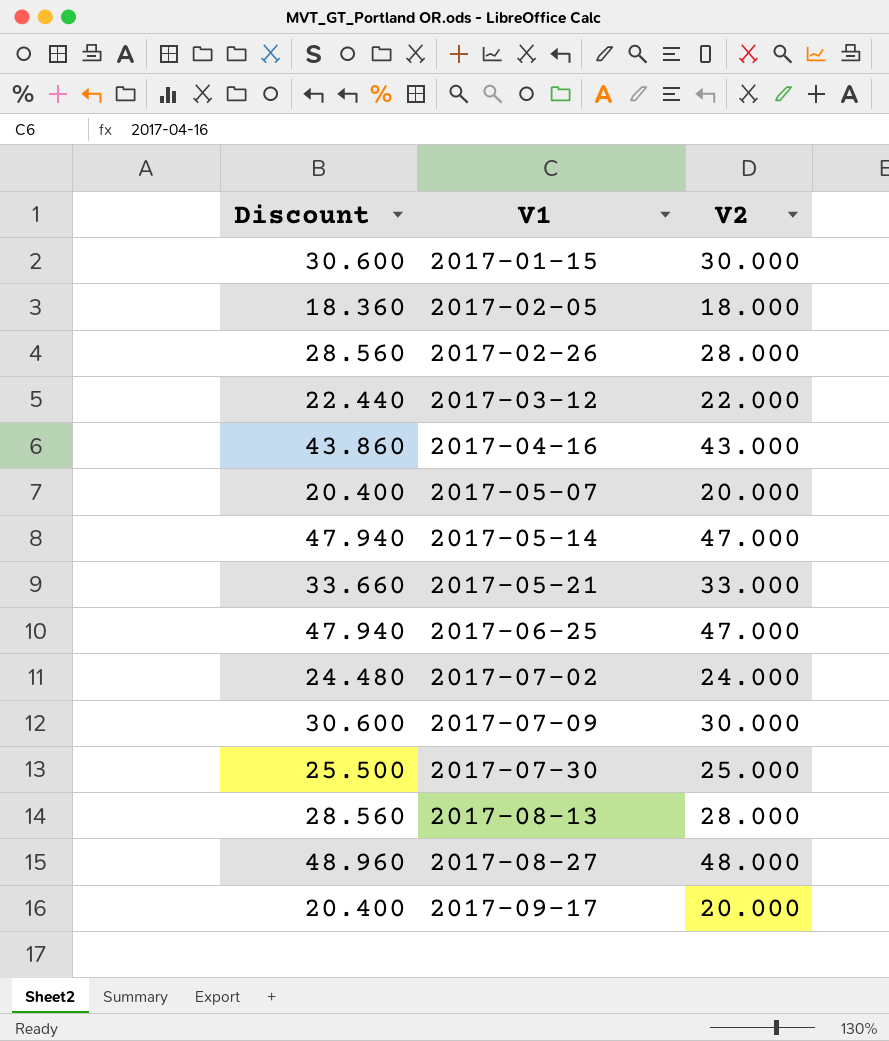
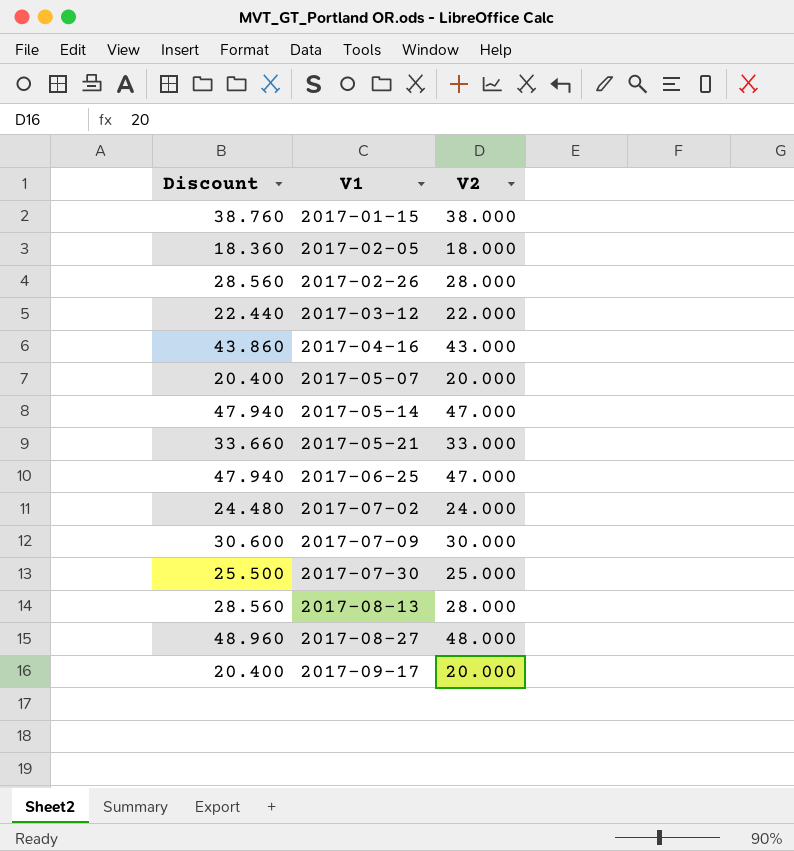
2017-01-15 | Discount: 30.600 -> 38.760
2017-01-15 | V2: 30.000 -> 38.000

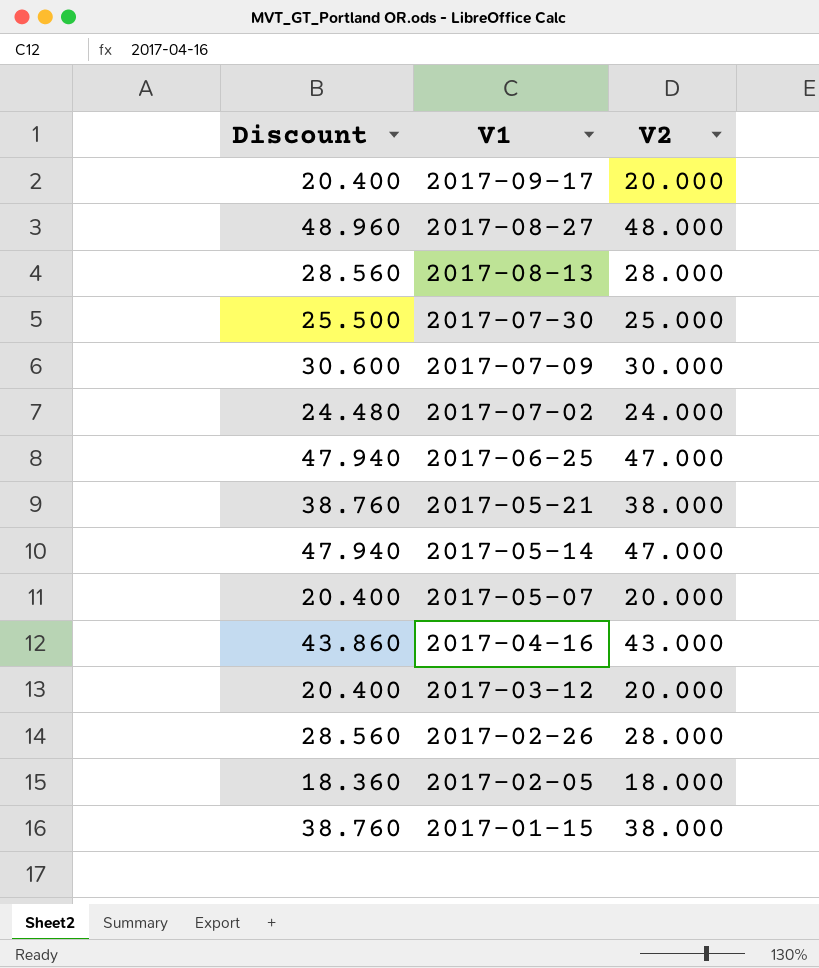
row order: V1 ascending -> V1 descending
2017-05-21 | Discount: 33.660 -> 38.760
2017-05-21 | V2: 33.000 -> 38.000
2017-03-12 | Discount: 22.440 -> 20.400
2017-03-12 | V2: 22.000 -> 20.000

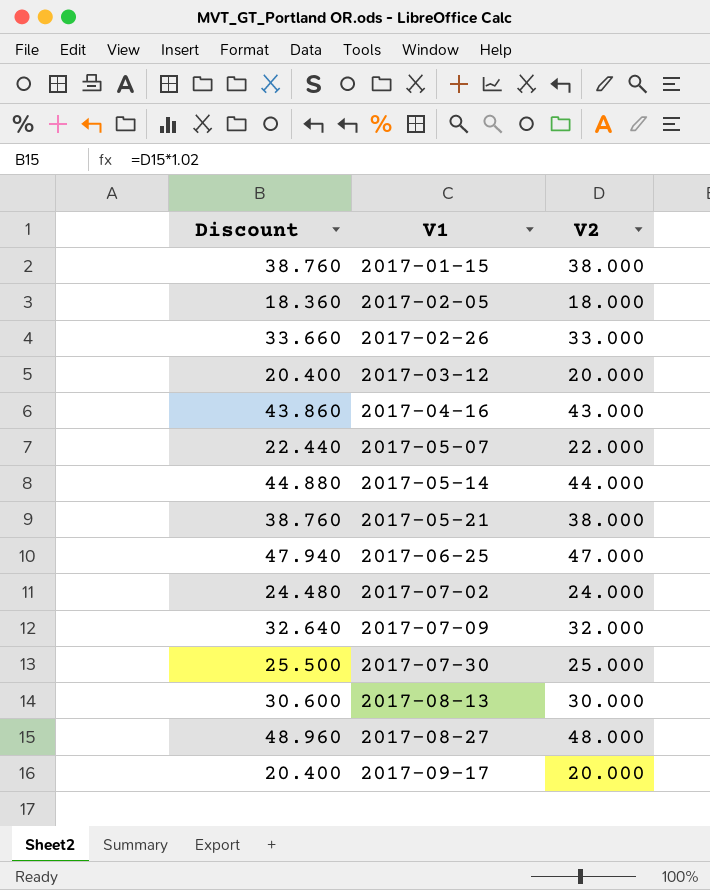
row order: V1 descending -> V1 ascending
2017-02-26 | Discount: 28.560 -> 33.660
2017-02-26 | V2: 28.000 -> 33.000
2017-05-07 | Discount: 20.400 -> 22.440
2017-05-07 | V2: 20.000 -> 22.000
2017-05-14 | Discount: 47.940 -> 44.880
2017-05-14 | V2: 47.000 -> 44.000
2017-07-09 | Discount: 30.600 -> 32.640
2017-07-09 | V2: 30.000 -> 32.000
2017-08-13 | Discount: 28.560 -> 30.600
2017-08-13 | V2: 28.000 -> 30.000

